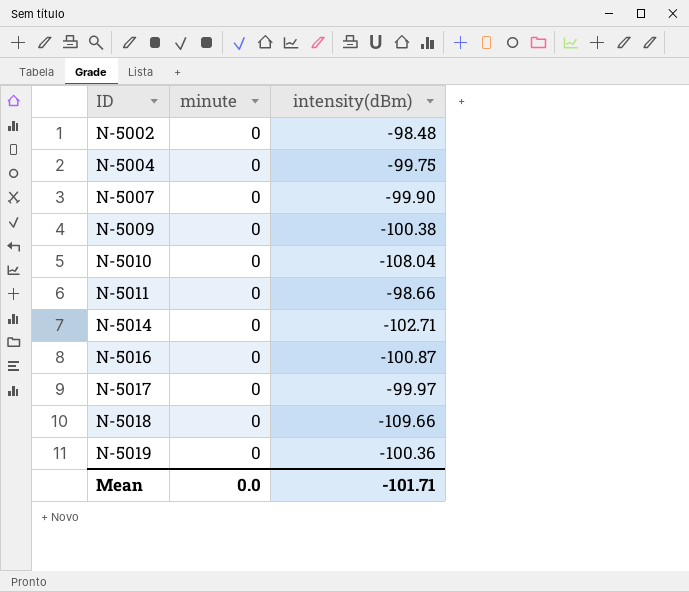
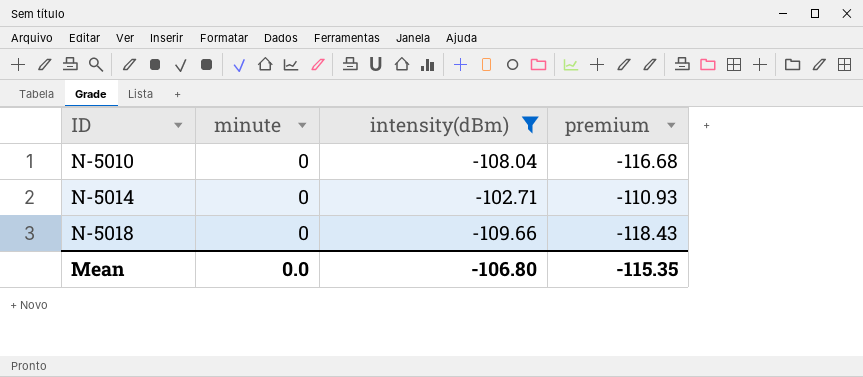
filter: none -> intensity(dBm) <= -102.71
column premium | formula: none -> [intensity(dBm)] * 1.08
Mean | intensity(dBm): -101.71 -> -106.80

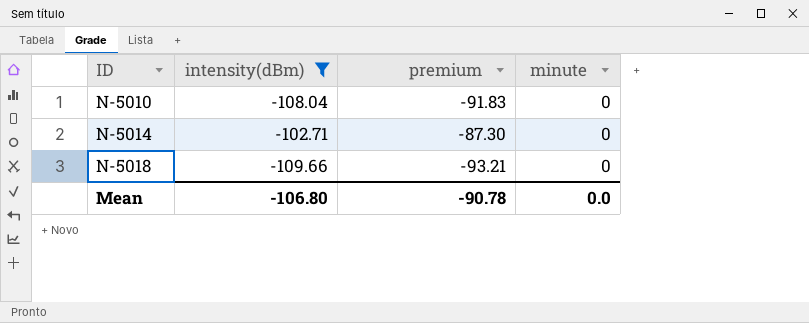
column premium | formula: [intensity(dBm)] * 1.08 -> [intensity(dBm)] * 0.85
column minute | position: 2 -> 4
Mean | premium: -115.35 -> -90.78

